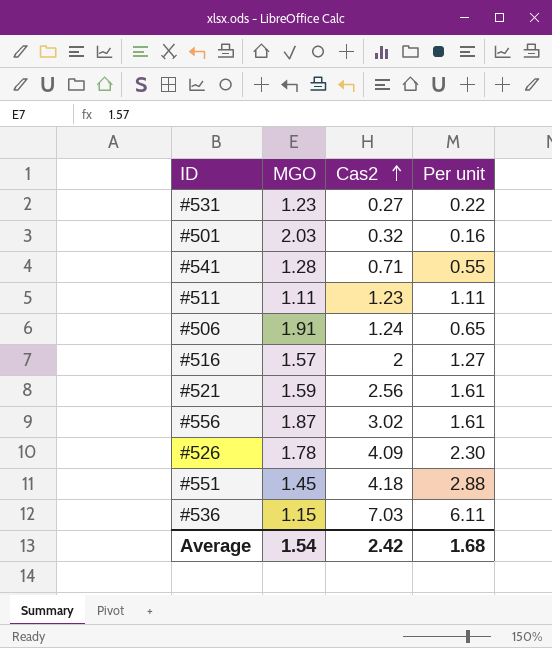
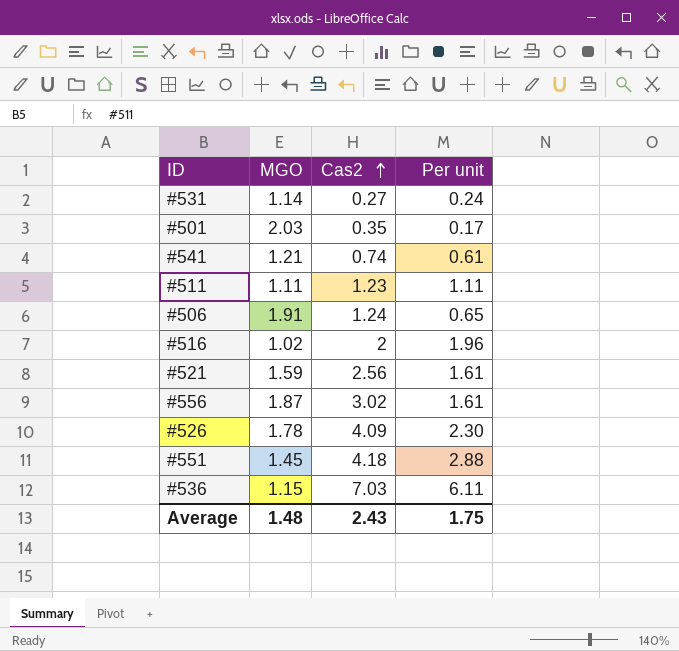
#531 | MGO: 1.23 -> 1.14
#531 | Per unit: 0.22 -> 0.24
#501 | Cas2: 0.32 -> 0.35
#501 | Per unit: 0.16 -> 0.17
#541 | MGO: 1.28 -> 1.21
#541 | Cas2: 0.71 -> 0.74
#541 | Per unit: 0.55 -> 0.61
#516 | MGO: 1.57 -> 1.02
#516 | Per unit: 1.27 -> 1.96
Average | MGO: 1.54 -> 1.48
Average | Cas2: 2.42 -> 2.43
Average | Per unit: 1.68 -> 1.75

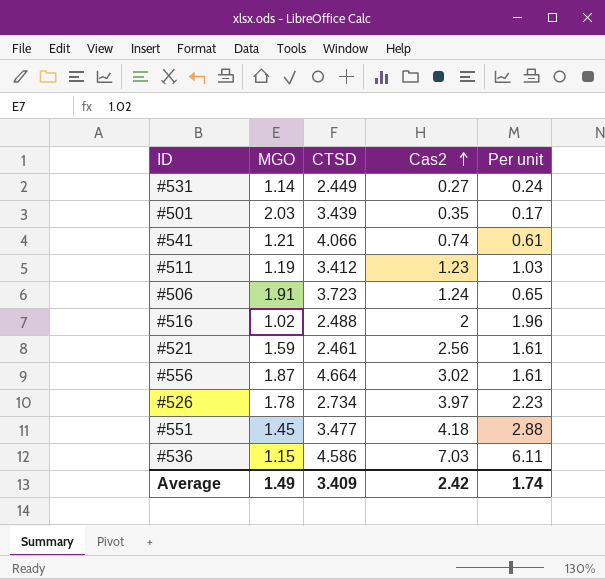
column CTSD | position: none -> 3
#511 | MGO: 1.11 -> 1.19
#511 | Per unit: 1.11 -> 1.03
#526 | Cas2: 4.09 -> 3.97
#526 | Per unit: 2.30 -> 2.23
Average | MGO: 1.48 -> 1.49
Average | Cas2: 2.43 -> 2.42
Average | Per unit: 1.75 -> 1.74

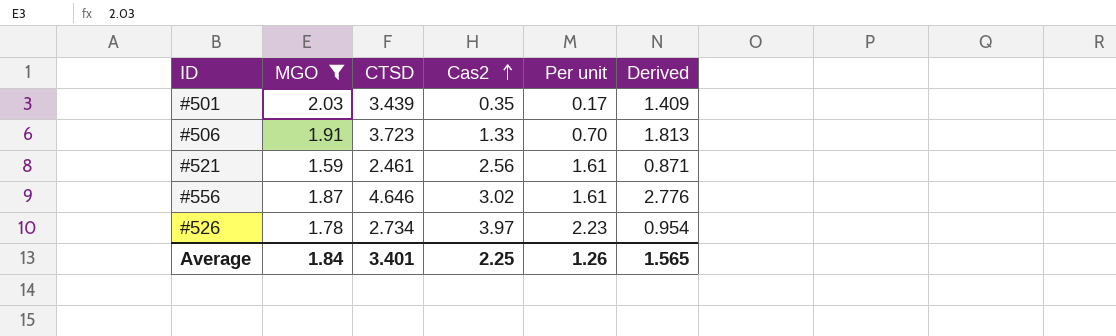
filter: none -> MGO >= 1.59
column Derived | formula: none -> [CTSD] - [MGO]
#506 | Cas2: 1.24 -> 1.33
#506 | Per unit: 0.65 -> 0.70
#556 | CTSD: 4.664 -> 4.646
Average | MGO: 1.49 -> 1.84
Average | CTSD: 3.409 -> 3.401
Average | Cas2: 2.42 -> 2.25
Average | Per unit: 1.74 -> 1.26

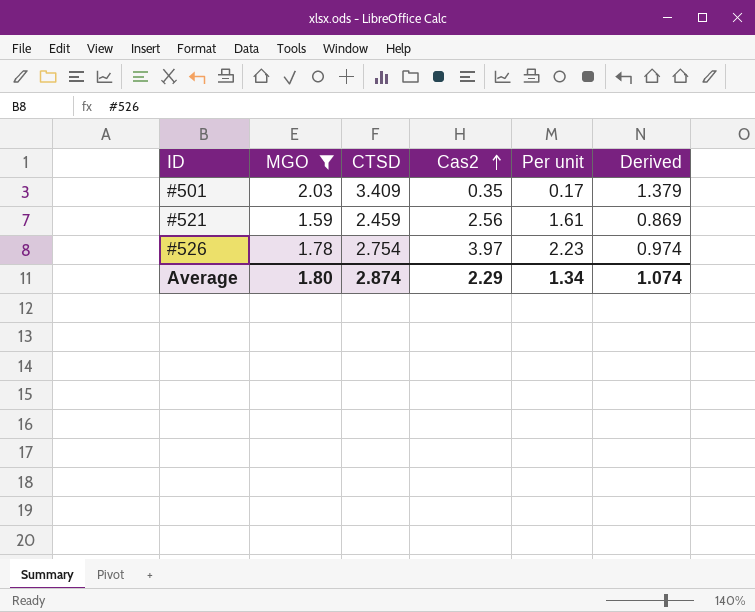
row #506: 1.91 | 3.723 | 1.33 | 0.70 | 1.813 -> none
row #556: 1.87 | 4.646 | 3.02 | 1.61 | 2.776 -> none
#501 | CTSD: 3.439 -> 3.409
#501 | Derived: 1.409 -> 1.379
#521 | CTSD: 2.461 -> 2.459
#521 | Derived: 0.871 -> 0.869
#526 | CTSD: 2.734 -> 2.754
#526 | Derived: 0.954 -> 0.974
Average | MGO: 1.84 -> 1.80
Average | CTSD: 3.401 -> 2.874
Average | Cas2: 2.25 -> 2.29
Average | Per unit: 1.26 -> 1.34
Average | Derived: 1.565 -> 1.074

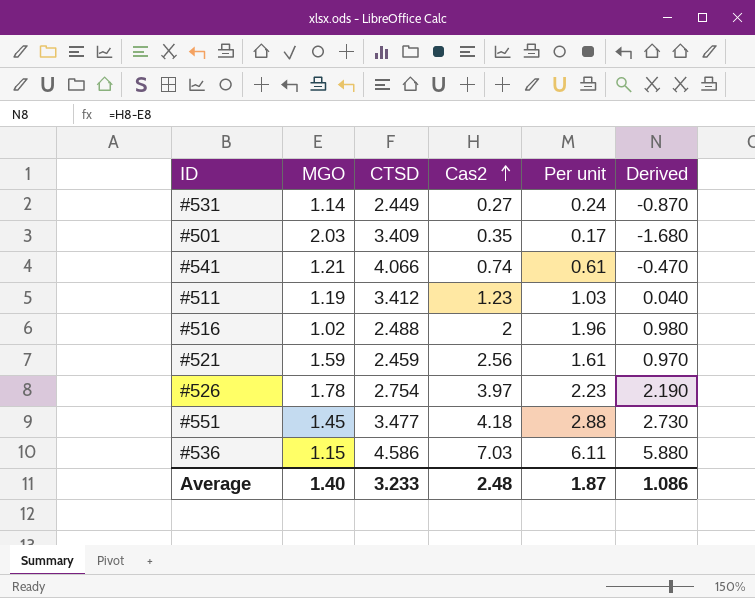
filter: MGO >= 1.59 -> none
column Derived | formula: [CTSD] - [MGO] -> [Cas2] - [MGO]
Average | MGO: 1.80 -> 1.40
Average | CTSD: 2.874 -> 3.233
Average | Cas2: 2.29 -> 2.48
Average | Per unit: 1.34 -> 1.87
Average | Derived: 1.074 -> 1.086

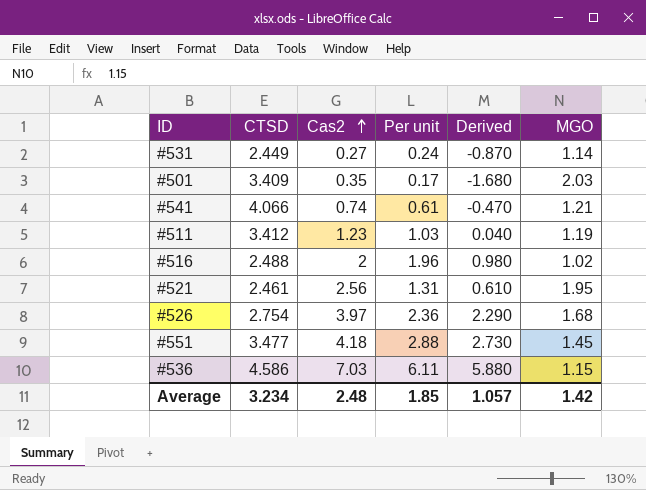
column MGO | position: 2 -> 6
#521 | CTSD: 2.459 -> 2.461
#521 | Per unit: 1.61 -> 1.31
#521 | Derived: 0.970 -> 0.610
#521 | MGO: 1.59 -> 1.95
#526 | Per unit: 2.23 -> 2.36
#526 | Derived: 2.190 -> 2.290
#526 | MGO: 1.78 -> 1.68
Average | CTSD: 3.233 -> 3.234
Average | Per unit: 1.87 -> 1.85
Average | Derived: 1.086 -> 1.057
Average | MGO: 1.40 -> 1.42

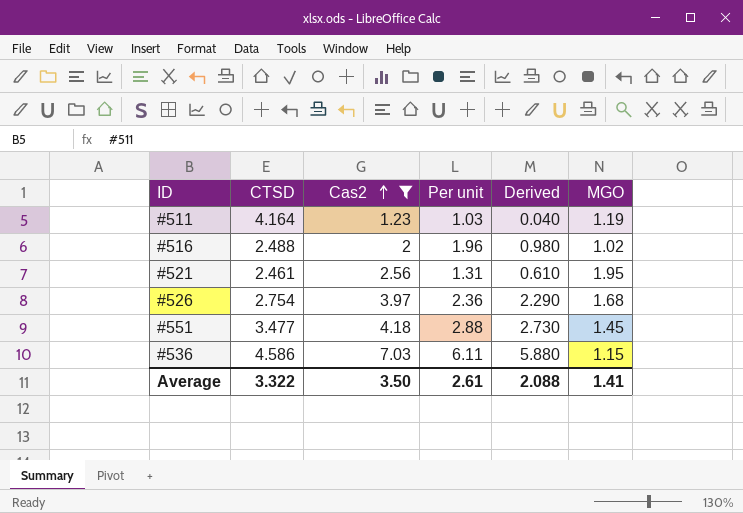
filter: none -> Cas2 >= 1.23
#511 | CTSD: 3.412 -> 4.164
Average | CTSD: 3.234 -> 3.322
Average | Cas2: 2.48 -> 3.50
Average | Per unit: 1.85 -> 2.61
Average | Derived: 1.057 -> 2.088
Average | MGO: 1.42 -> 1.41

